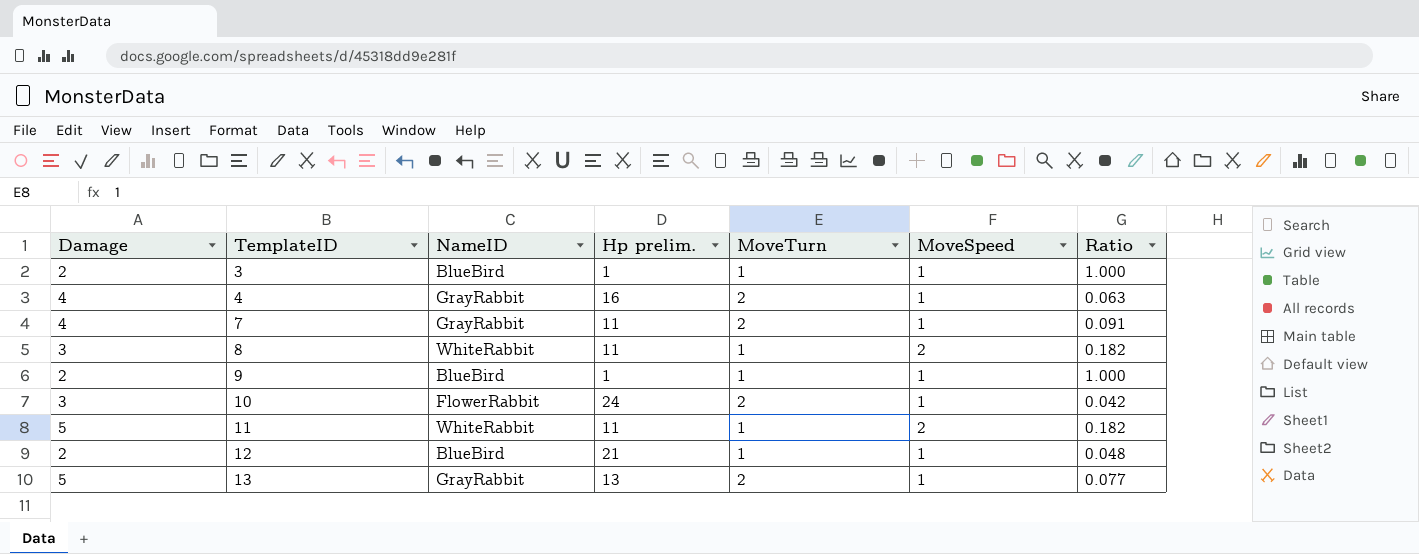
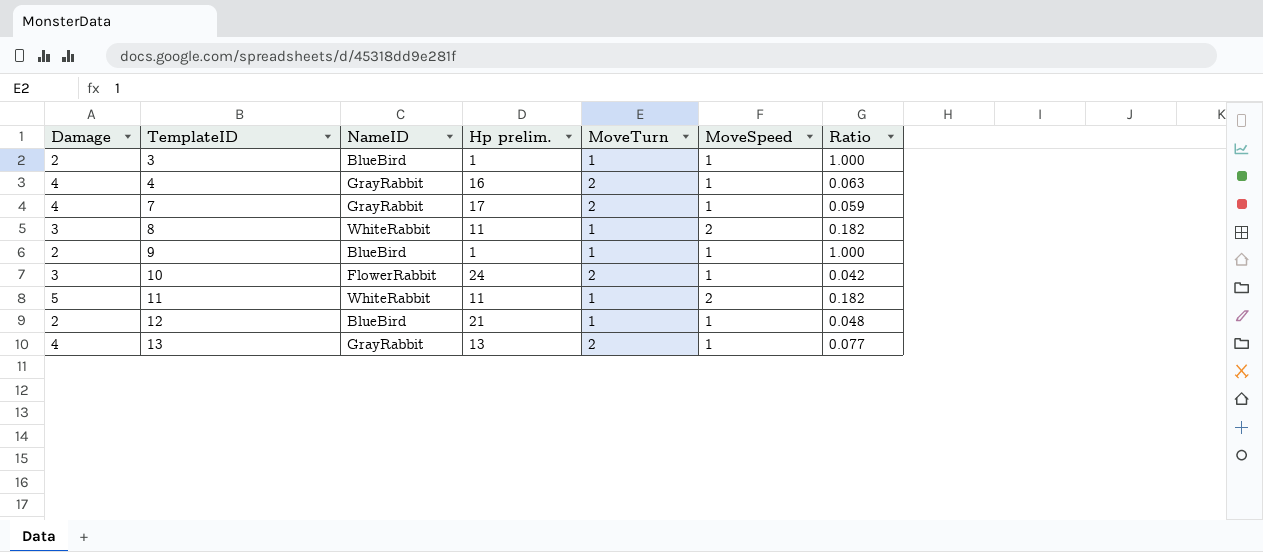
7 | Hp prelim.: 11 -> 17
7 | Ratio: 0.091 -> 0.059
13 | Damage: 5 -> 4

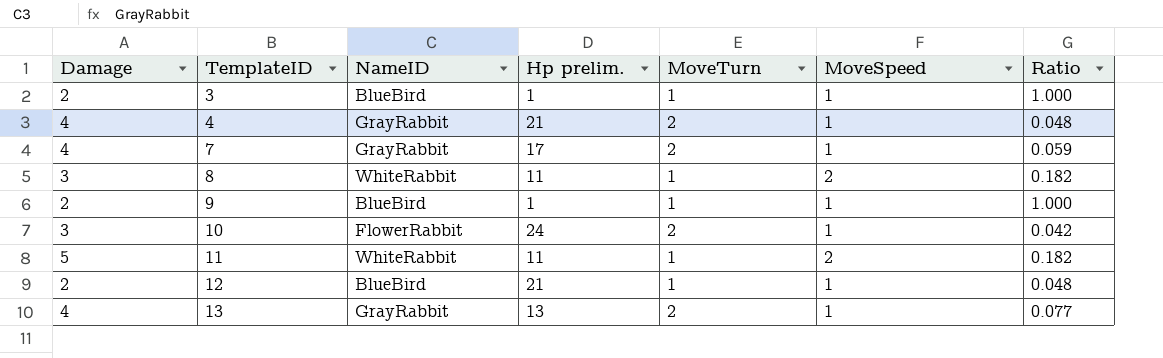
4 | Hp prelim.: 16 -> 21
4 | Ratio: 0.063 -> 0.048

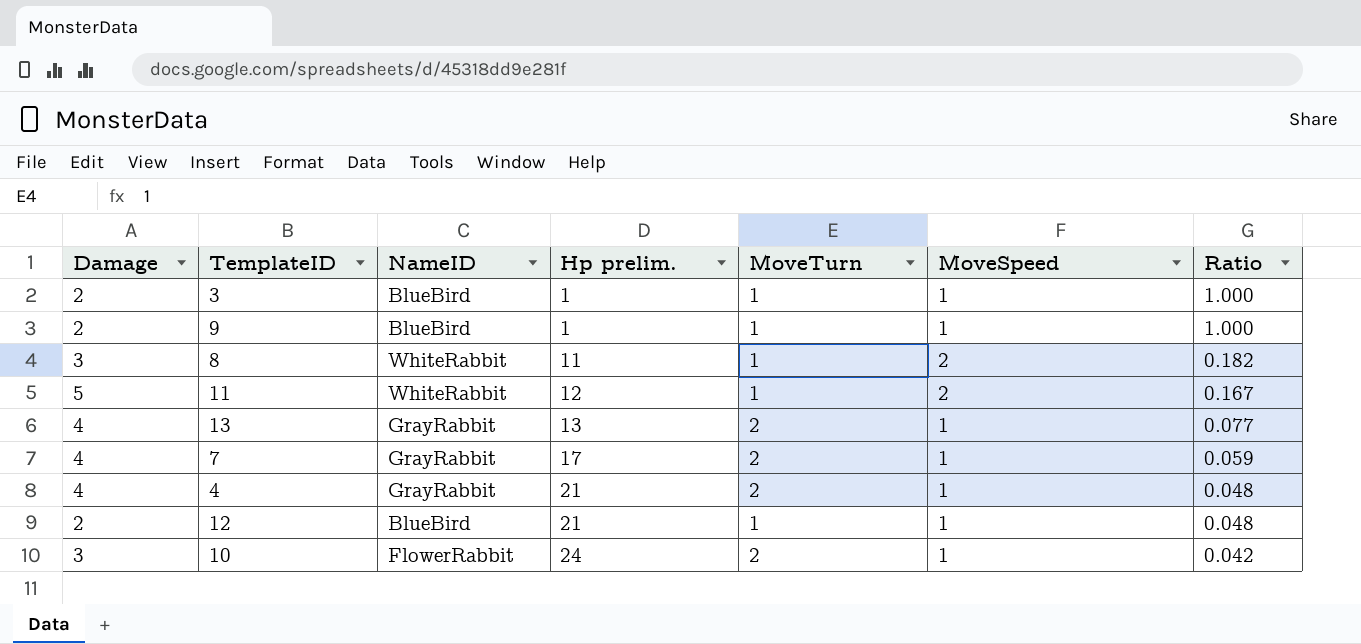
row order: TemplateID ascending -> Hp prelim. ascending
11 | Hp prelim.: 11 -> 12
11 | Ratio: 0.182 -> 0.167

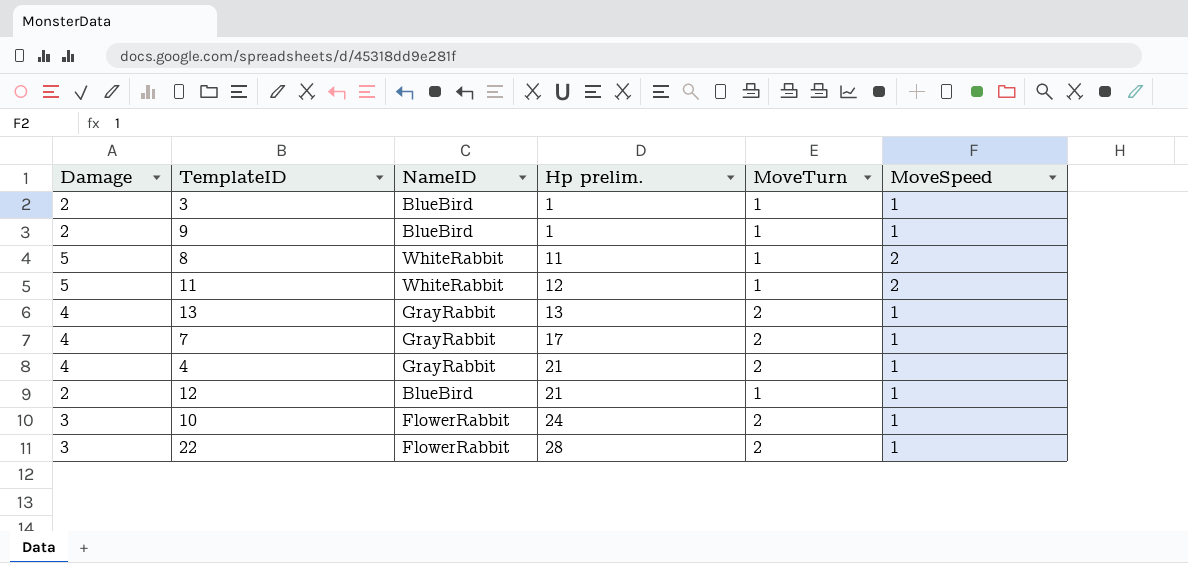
column Ratio | formula: [MoveSpeed] / [Hp prelim.] -> none
8 | Damage: 3 -> 5
row 22: none -> 3 | FlowerRabbit | 28 | 2 | 1

